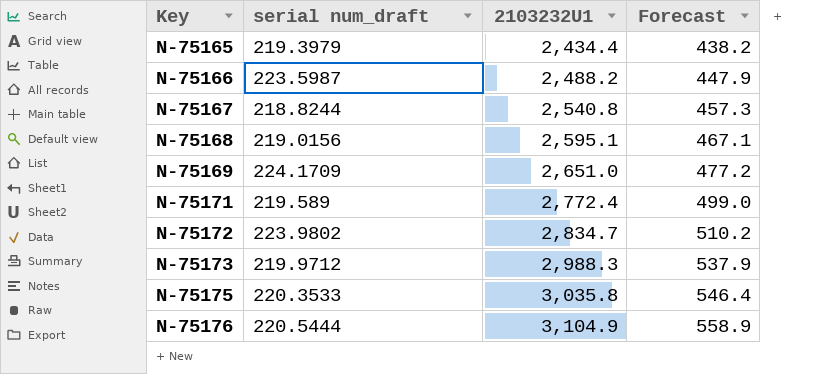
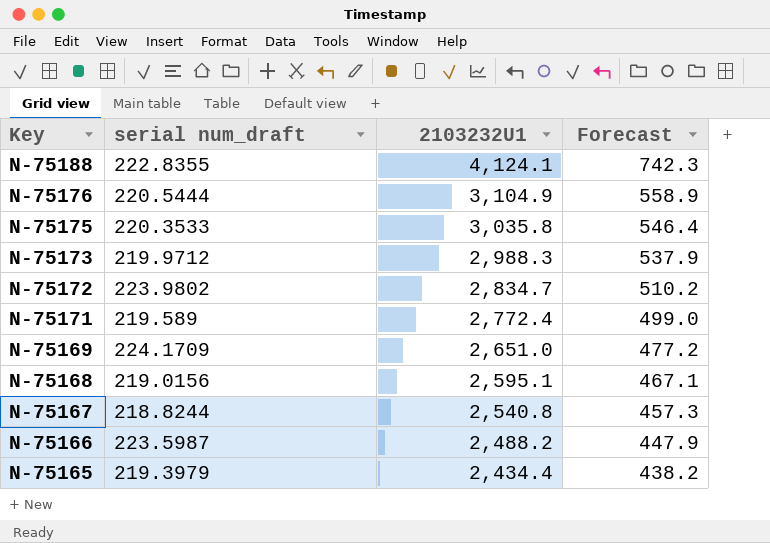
row order: Key ascending -> Key descending
row N-75188: none -> 222.8355 | 4,124.1 | 742.3

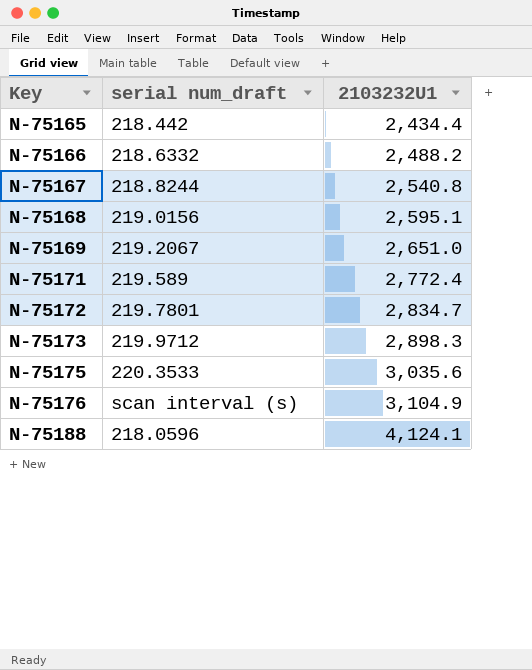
row order: Key descending -> Key ascending
column Forecast | formula: [2103232U1] * 0.18 -> none
N-75165 | serial num_draft: 219.3979 -> 218.442
N-75166 | serial num_draft: 223.5987 -> 218.6332
N-75169 | serial num_draft: 224.1709 -> 219.2067
N-75172 | serial num_draft: 223.9802 -> 219.7801
N-75173 | 2103232U1: 2,988.3 -> 2,898.3
N-75175 | 2103232U1: 3,035.8 -> 3,035.6
N-75176 | serial num_draft: 220.5444 -> scan interval (s)
N-75188 | serial num_draft: 222.8355 -> 218.0596

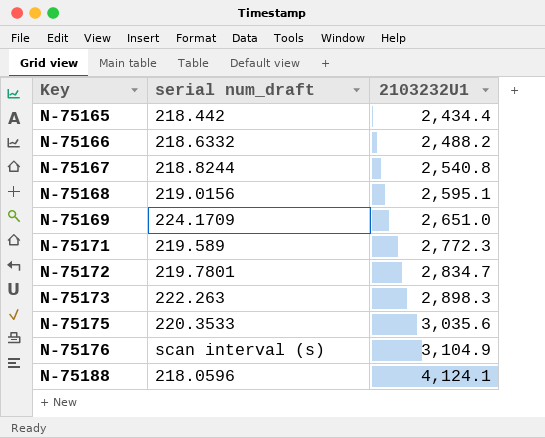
N-75169 | serial num_draft: 219.2067 -> 224.1709
N-75171 | 2103232U1: 2,772.4 -> 2,772.3
N-75173 | serial num_draft: 219.9712 -> 222.263

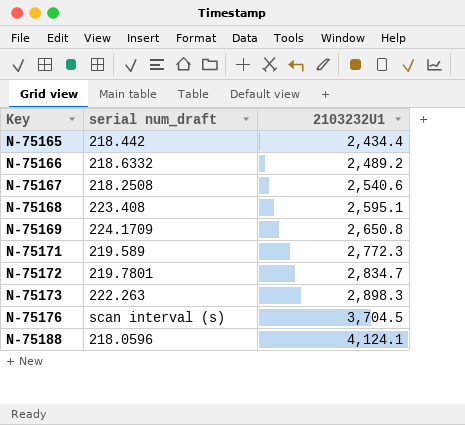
row N-75175: 220.3533 | 3,035.6 -> none
N-75166 | 2103232U1: 2,488.2 -> 2,489.2
N-75167 | serial num_draft: 218.8244 -> 218.2508
N-75167 | 2103232U1: 2,540.8 -> 2,540.6
N-75168 | serial num_draft: 219.0156 -> 223.408
N-75169 | 2103232U1: 2,651.0 -> 2,650.8
N-75176 | 2103232U1: 3,104.9 -> 3,704.5

